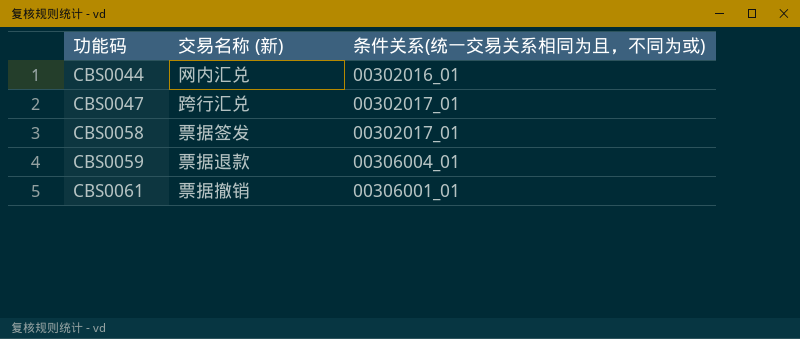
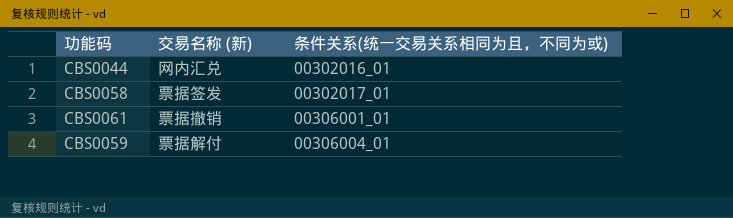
row order: 功能码 ascending -> 条件关系(统一交易关系相同为且，不同为或) ascending
row CBS0047: 跨行汇兑 | 00302017_01 -> none
CBS0059 | 交易名称 (新): 票据退款 -> 票据解付

